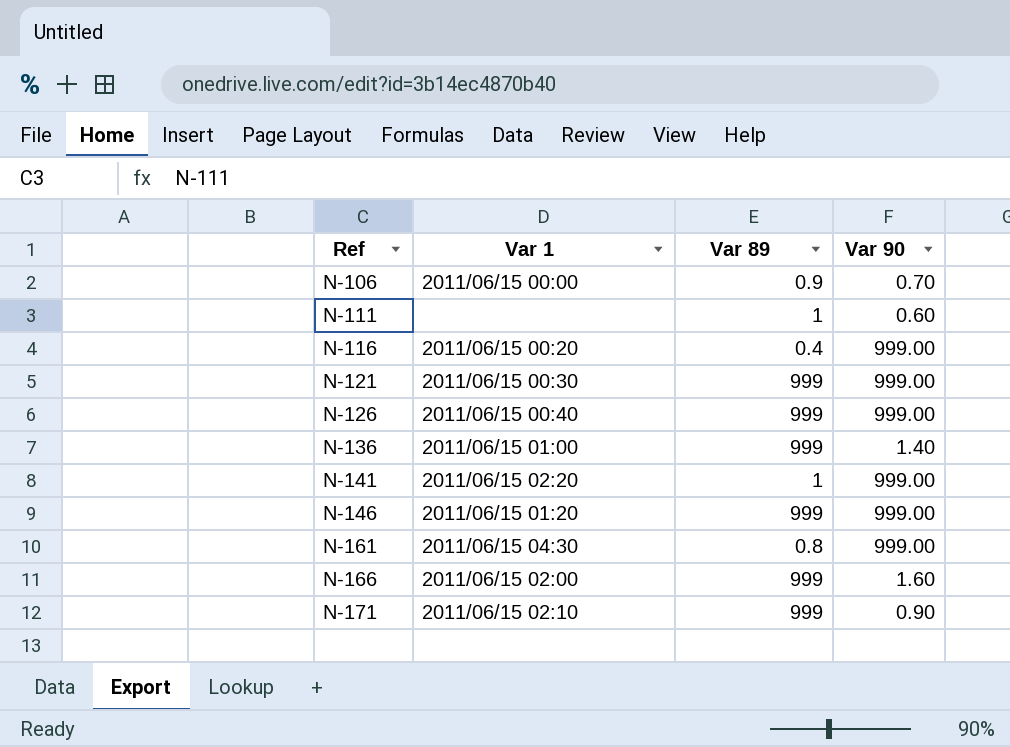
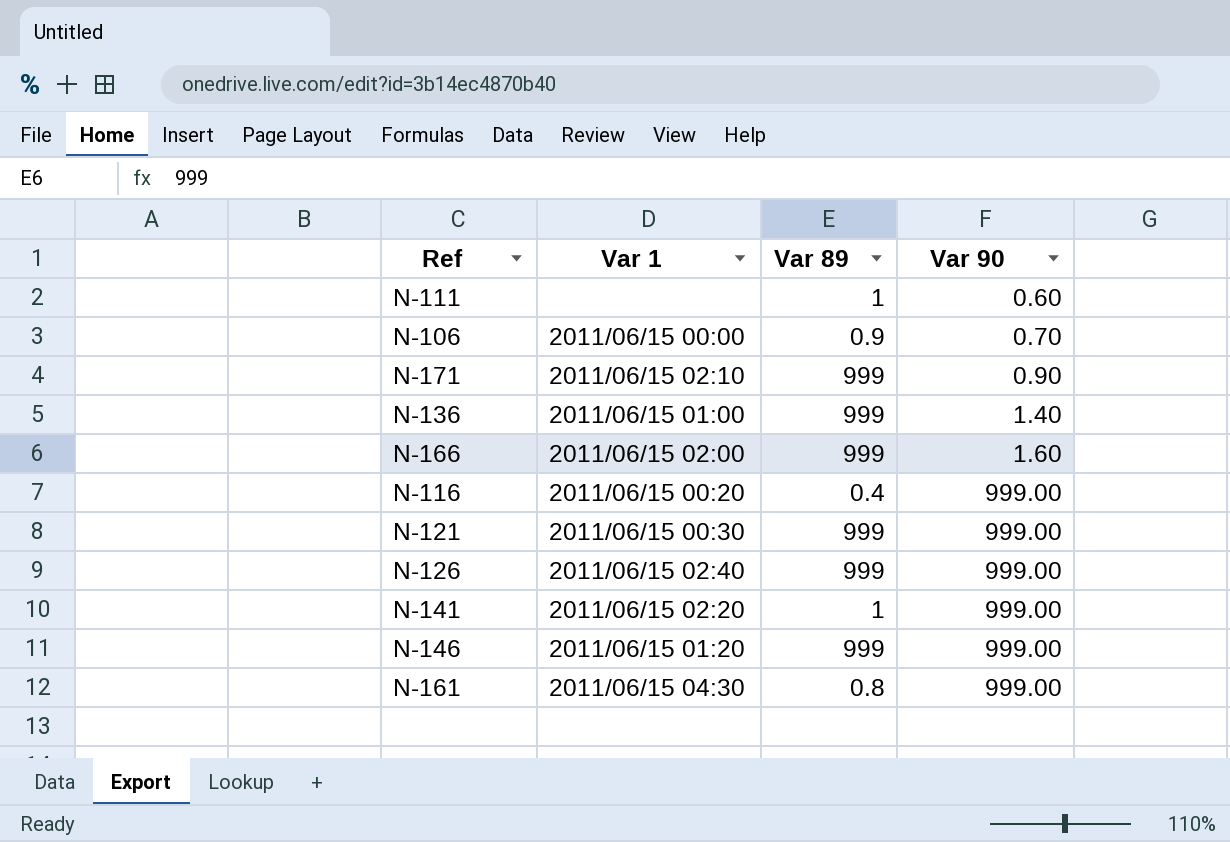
row order: Ref ascending -> Var 90 ascending
N-126 | Var 1: 2011/06/15 00:40 -> 2011/06/15 02:40

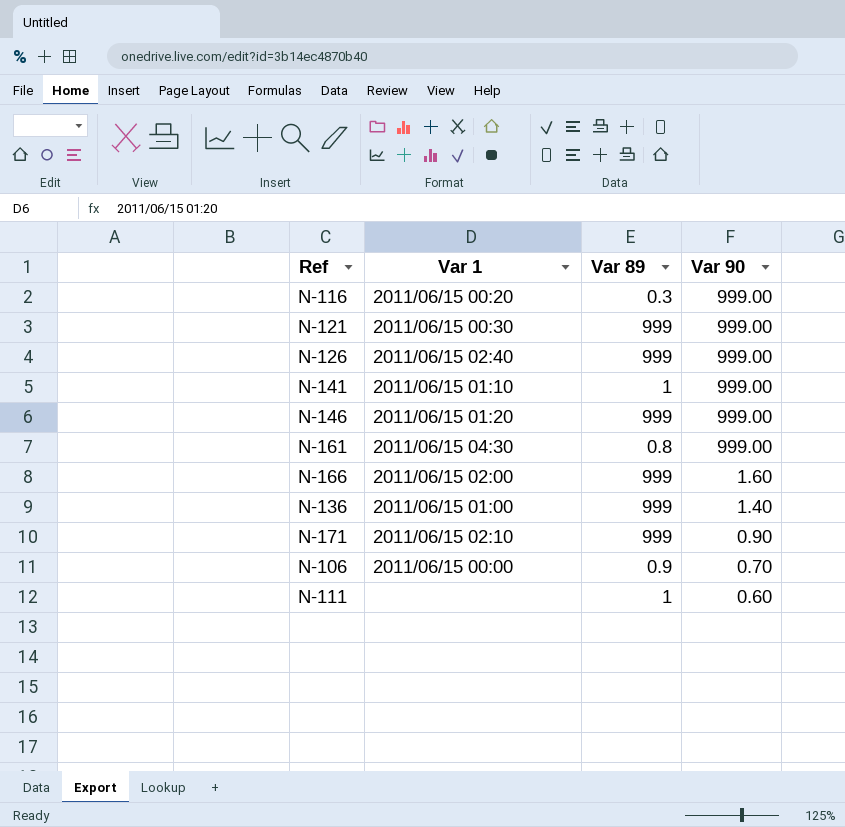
row order: Var 90 ascending -> Var 90 descending
N-116 | Var 89: 0.4 -> 0.3
N-141 | Var 1: 2011/06/15 02:20 -> 2011/06/15 01:10

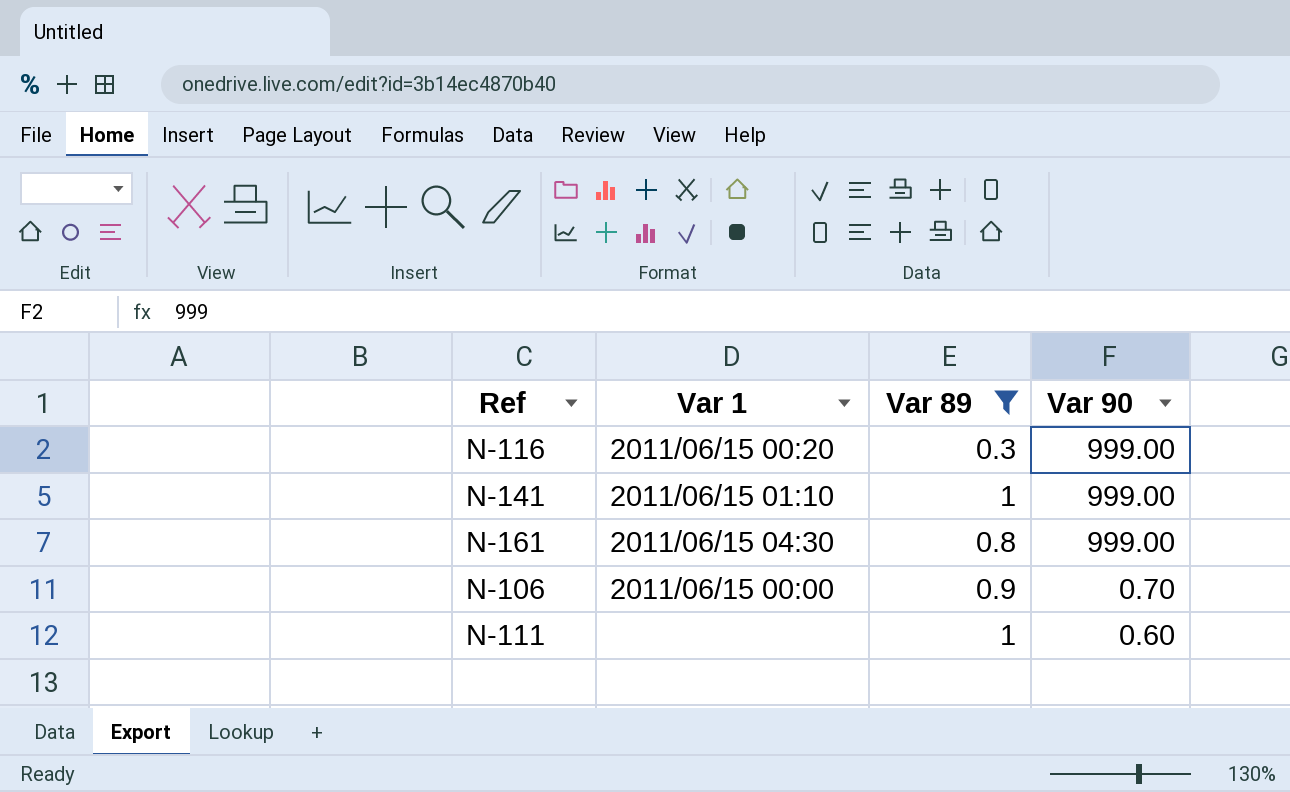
filter: none -> Var 89 != 999

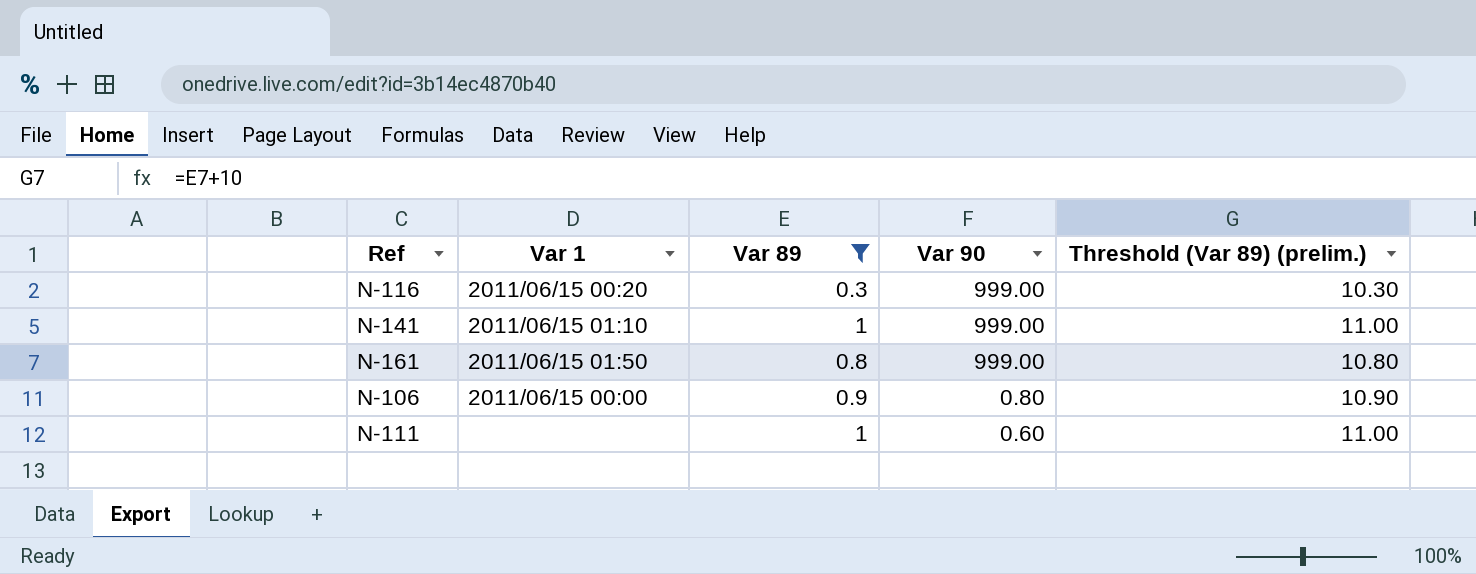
column Threshold (Var 89) (prelim.) | formula: none -> [Var 89] + 10
N-161 | Var 1: 2011/06/15 04:30 -> 2011/06/15 01:50
N-106 | Var 90: 0.70 -> 0.80

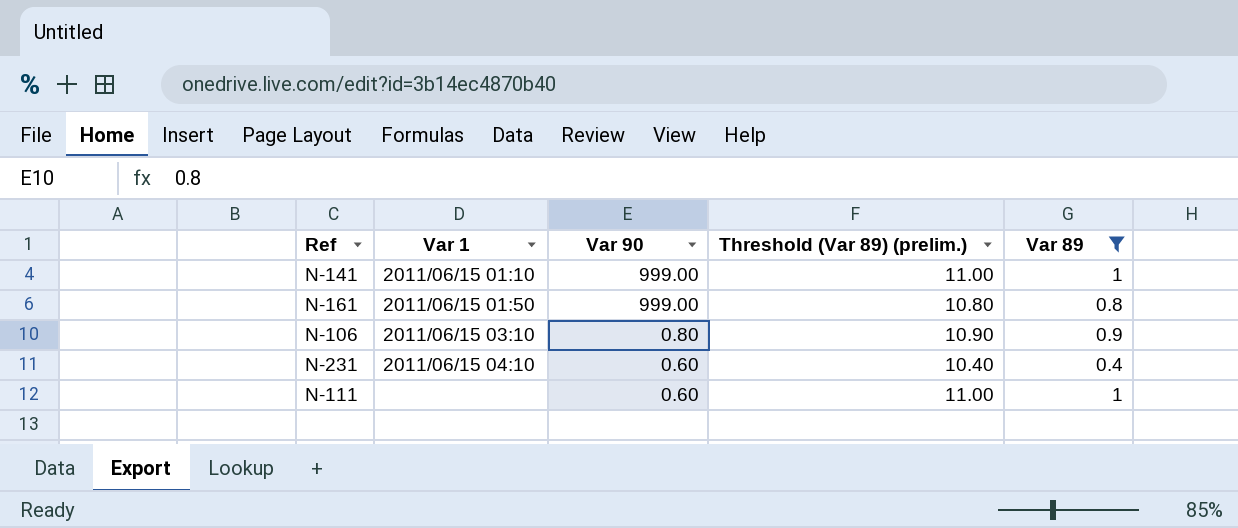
column Var 89 | position: 3 -> 5
row N-116: 2011/06/15 00:20 | 0.3 | 999.00 | 10.30 -> none
N-106 | Var 1: 2011/06/15 00:00 -> 2011/06/15 03:10
row N-231: none -> 2011/06/15 04:10 | 0.60 | 10.40 | 0.4

